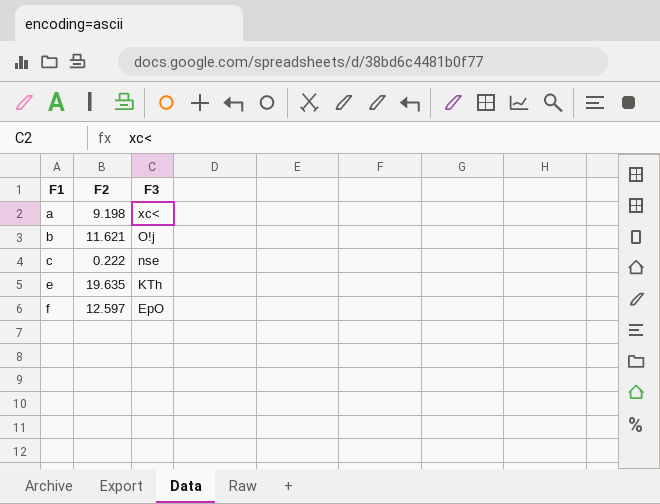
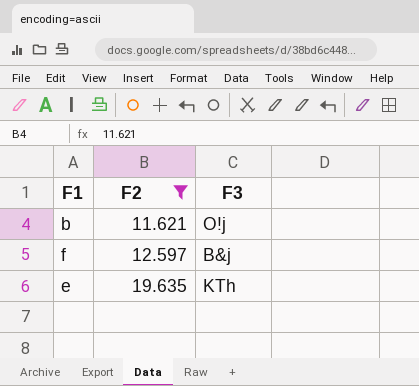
filter: none -> F2 >= 11.621
row order: F1 ascending -> F2 ascending
f | F3: EpO -> B&j

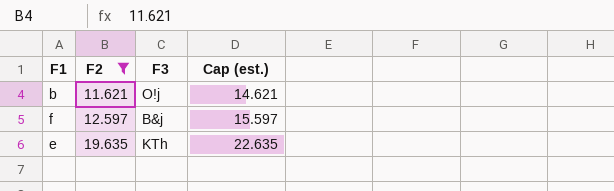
column Cap (est.) | formula: none -> [F2] + 3

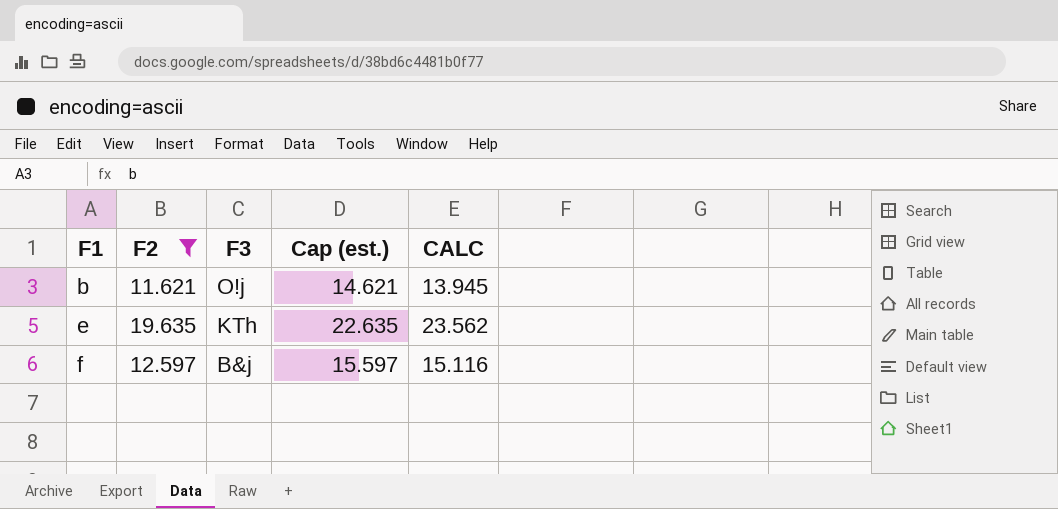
row order: F2 ascending -> F1 ascending
column CALC | formula: none -> [F2] * 1.2

